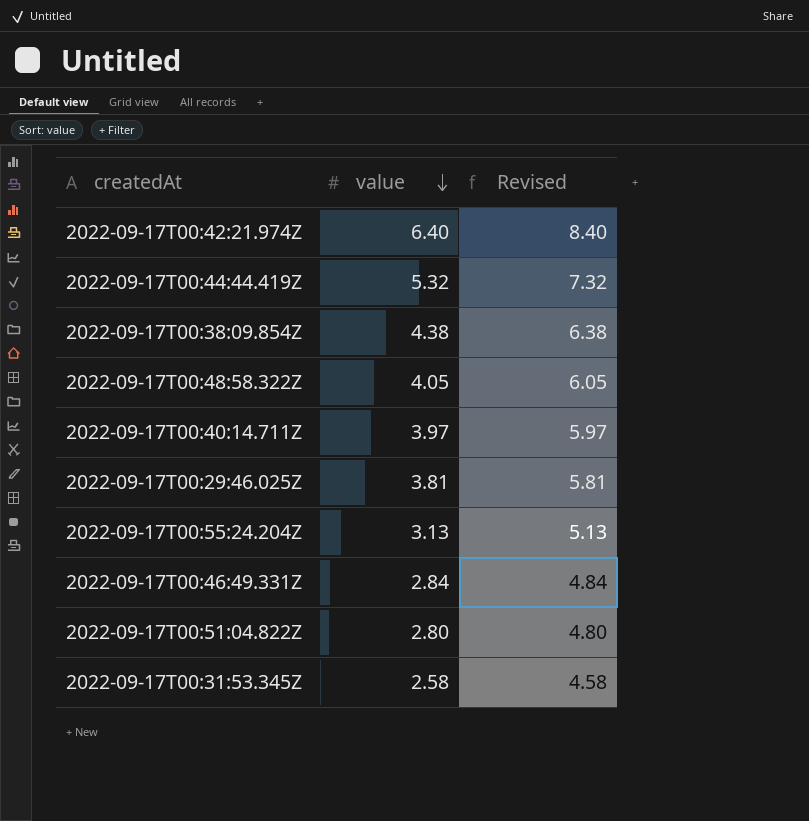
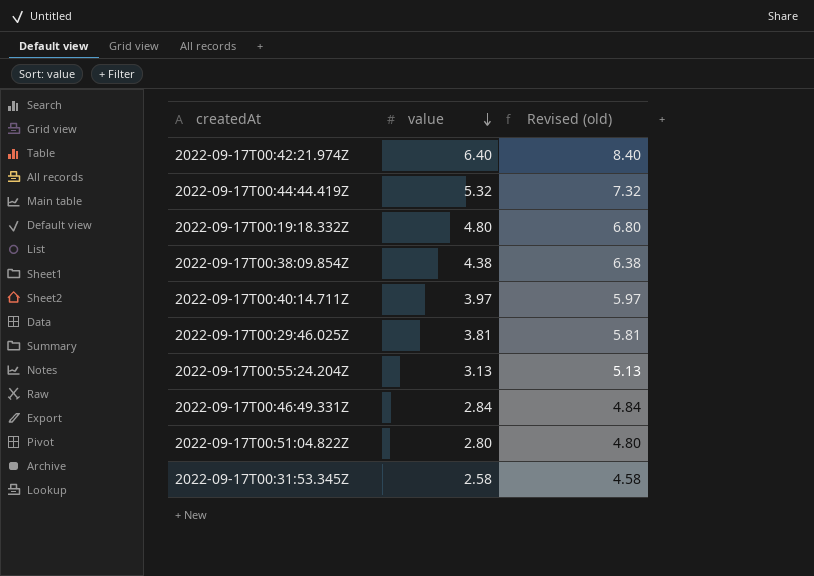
column name: Revised -> Revised (old)
row 2022-09-17T00:48:58.322Z: 4.05 | 6.05 -> none
row 2022-09-17T00:19:18.332Z: none -> 4.80 | 6.80

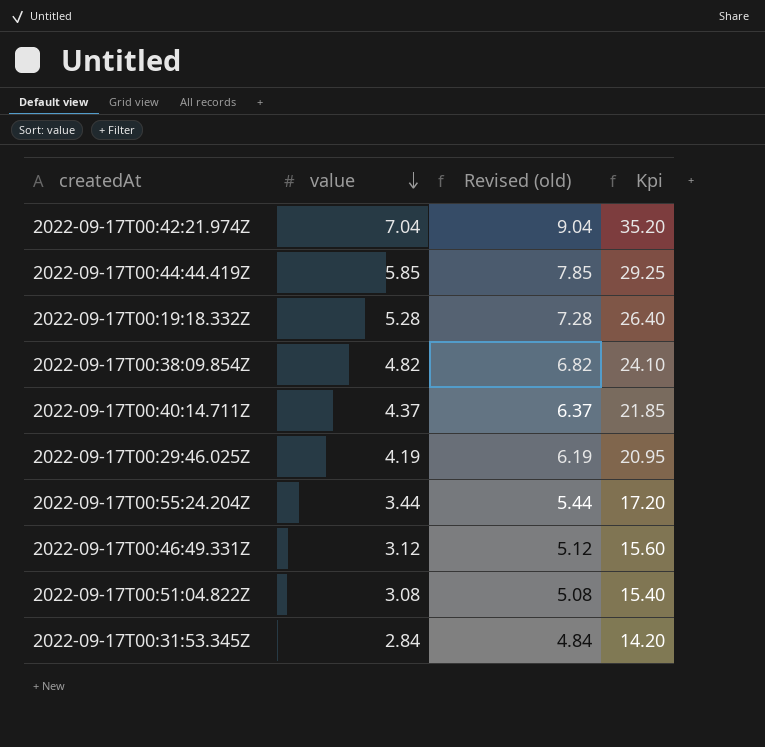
column Kpi | formula: none -> [value] * 5
2022-09-17T00:42:21.974Z | value: 6.40 -> 7.04
2022-09-17T00:42:21.974Z | Revised (old): 8.40 -> 9.04
2022-09-17T00:44:44.419Z | value: 5.32 -> 5.85
2022-09-17T00:44:44.419Z | Revised (old): 7.32 -> 7.85
2022-09-17T00:19:18.332Z | value: 4.80 -> 5.28
2022-09-17T00:19:18.332Z | Revised (old): 6.80 -> 7.28
2022-09-17T00:38:09.854Z | value: 4.38 -> 4.82
2022-09-17T00:38:09.854Z | Revised (old): 6.38 -> 6.82
2022-09-17T00:40:14.711Z | value: 3.97 -> 4.37
2022-09-17T00:40:14.711Z | Revised (old): 5.97 -> 6.37
2022-09-17T00:29:46.025Z | value: 3.81 -> 4.19
2022-09-17T00:29:46.025Z | Revised (old): 5.81 -> 6.19
2022-09-17T00:55:24.204Z | value: 3.13 -> 3.44
2022-09-17T00:55:24.204Z | Revised (old): 5.13 -> 5.44
2022-09-17T00:46:49.331Z | value: 2.84 -> 3.12
2022-09-17T00:46:49.331Z | Revised (old): 4.84 -> 5.12
2022-09-17T00:51:04.822Z | value: 2.80 -> 3.08
2022-09-17T00:51:04.822Z | Revised (old): 4.80 -> 5.08
2022-09-17T00:31:53.345Z | value: 2.58 -> 2.84
2022-09-17T00:31:53.345Z | Revised (old): 4.58 -> 4.84

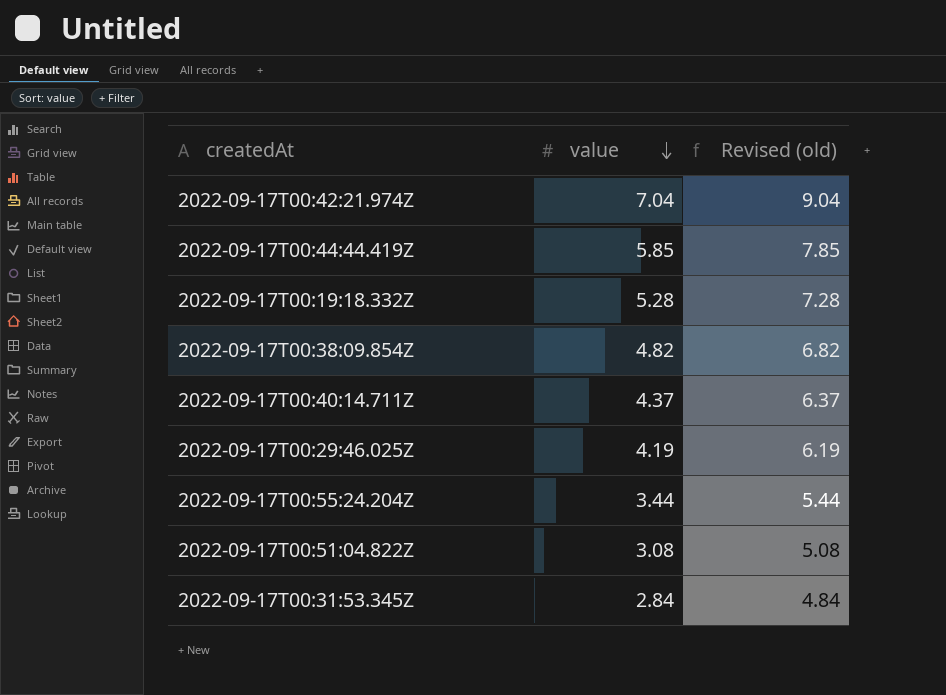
column Kpi | formula: [value] * 5 -> none
row 2022-09-17T00:46:49.331Z: 3.12 | 5.12 | 15.60 -> none

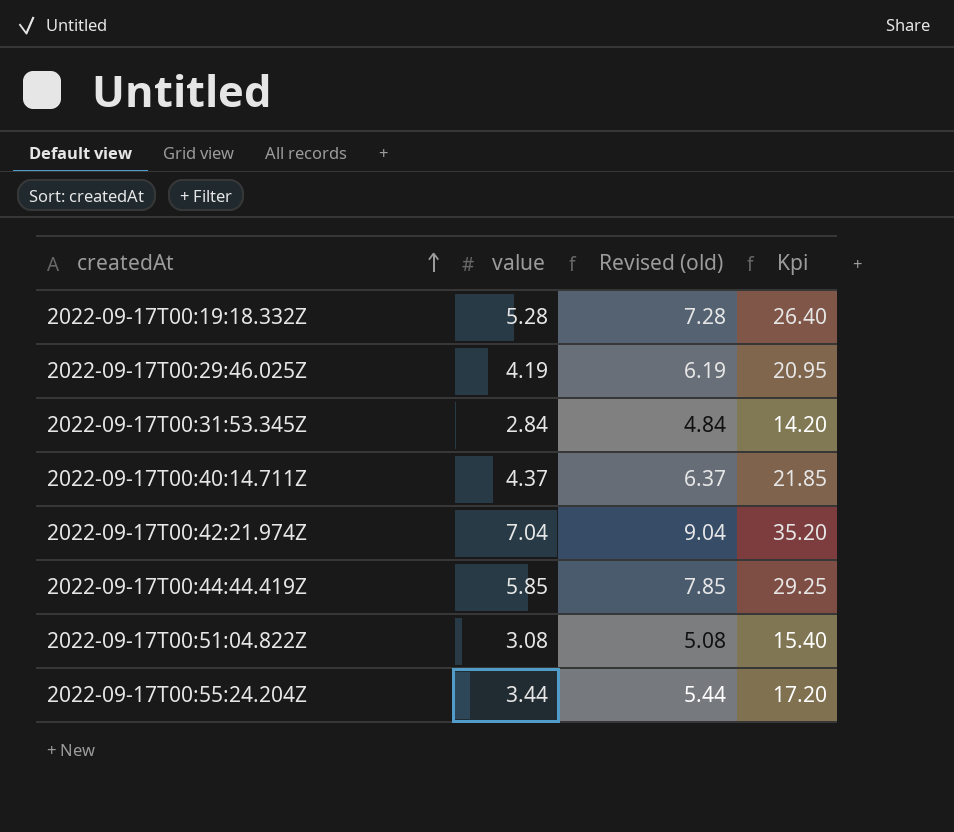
row order: value descending -> createdAt ascending
column Kpi | formula: none -> [value] * 5
row 2022-09-17T00:38:09.854Z: 4.82 | 6.82 -> none

